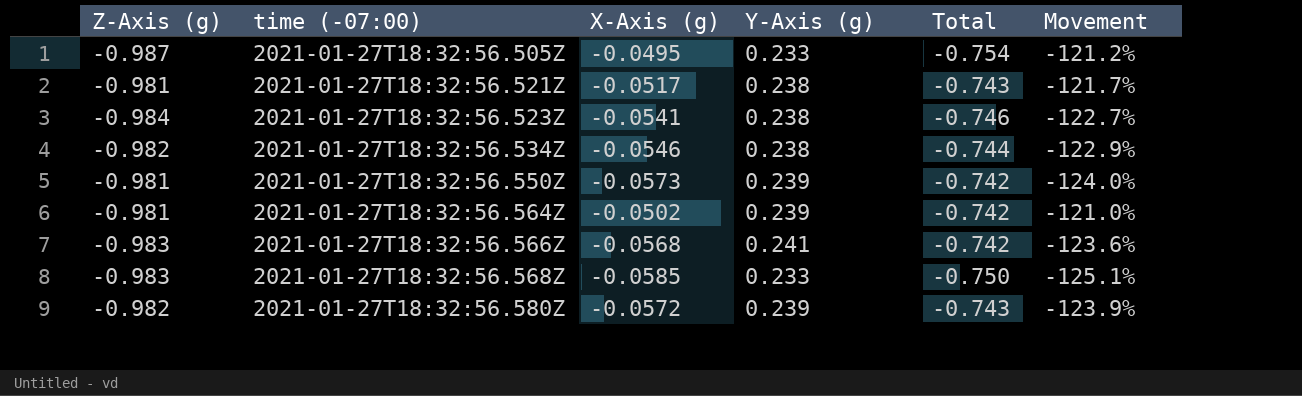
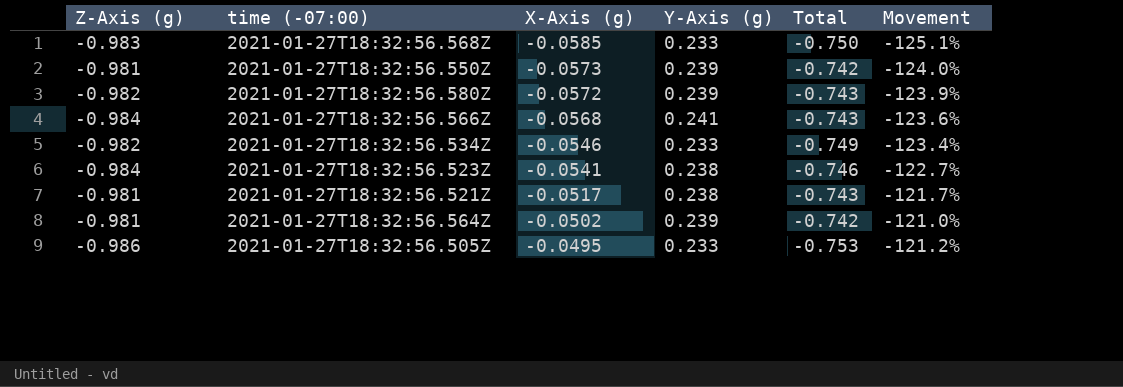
row order: time (-07:00) ascending -> X-Axis (g) ascending
2021-01-27T18:32:56.566Z | Z-Axis (g): -0.983 -> -0.984
2021-01-27T18:32:56.566Z | Total: -0.742 -> -0.743
2021-01-27T18:32:56.534Z | Y-Axis (g): 0.238 -> 0.233
2021-01-27T18:32:56.534Z | Total: -0.744 -> -0.749
2021-01-27T18:32:56.534Z | Movement: -122.9% -> -123.4%
2021-01-27T18:32:56.505Z | Z-Axis (g): -0.987 -> -0.986
2021-01-27T18:32:56.505Z | Total: -0.754 -> -0.753

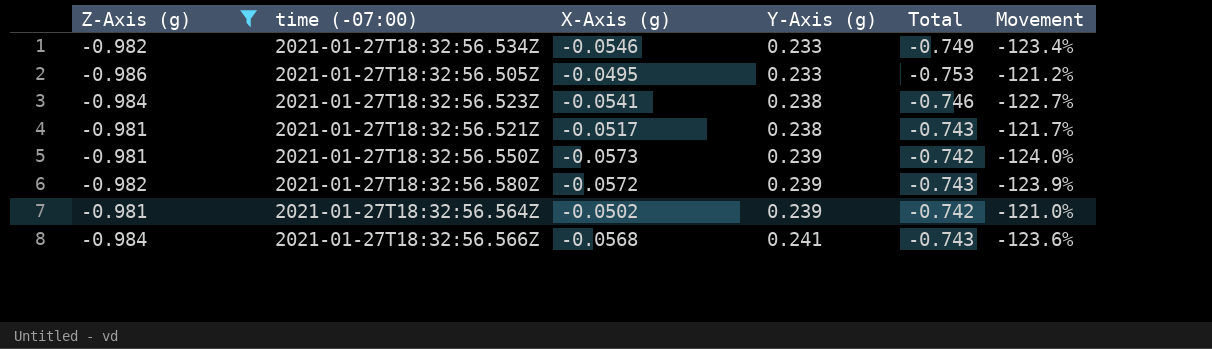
filter: none -> Z-Axis (g) != -0.983
row order: X-Axis (g) ascending -> Y-Axis (g) ascending

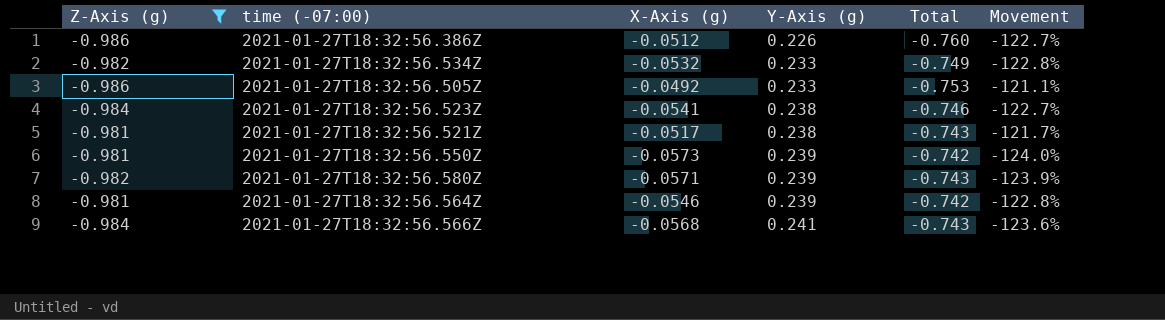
row 2021-01-27T18:32:56.386Z: none -> -0.986 | -0.0512 | 0.226 | -0.760 | -122.7%
2021-01-27T18:32:56.534Z | X-Axis (g): -0.0546 -> -0.0532
2021-01-27T18:32:56.534Z | Movement: -123.4% -> -122.8%
2021-01-27T18:32:56.505Z | X-Axis (g): -0.0495 -> -0.0492
2021-01-27T18:32:56.505Z | Movement: -121.2% -> -121.1%
2021-01-27T18:32:56.580Z | X-Axis (g): -0.0572 -> -0.0571
2021-01-27T18:32:56.564Z | X-Axis (g): -0.0502 -> -0.0546
2021-01-27T18:32:56.564Z | Movement: -121.0% -> -122.8%

